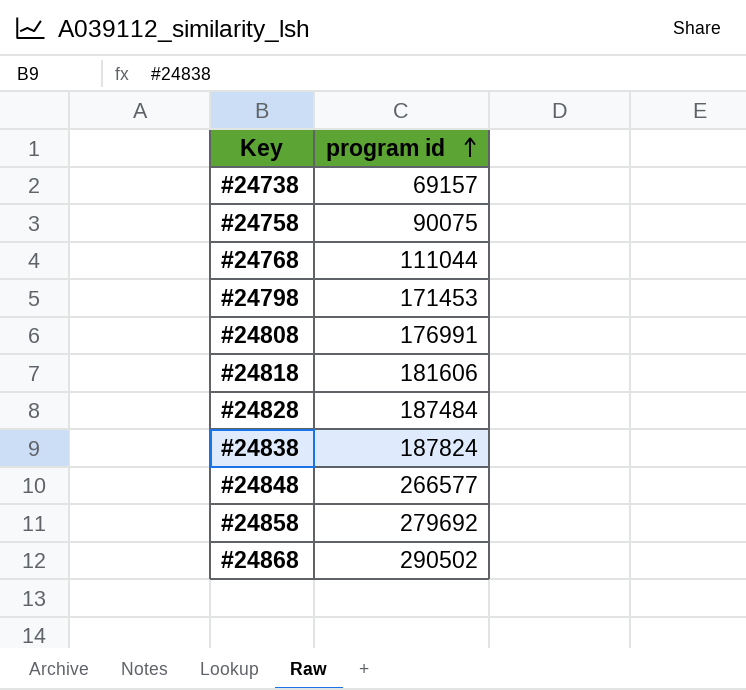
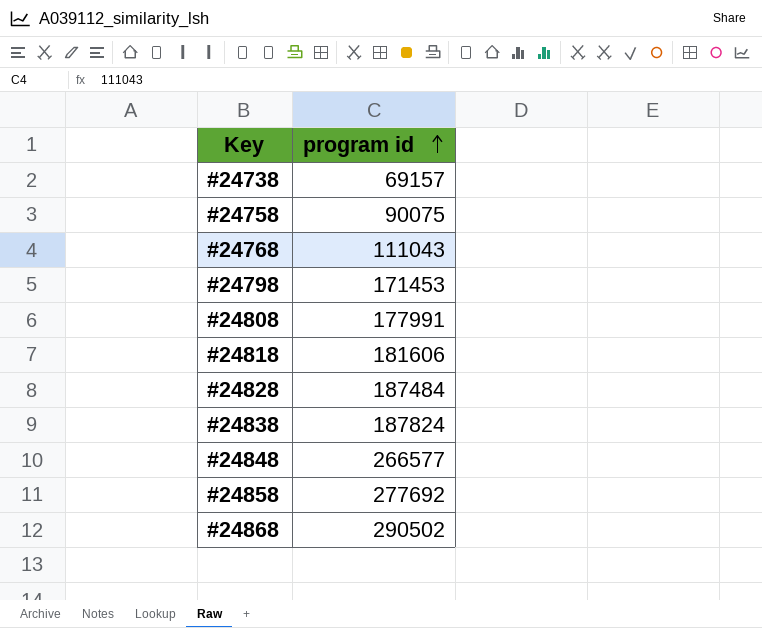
#24768 | program id: 111044 -> 111043
#24808 | program id: 176991 -> 177991
#24858 | program id: 279692 -> 277692

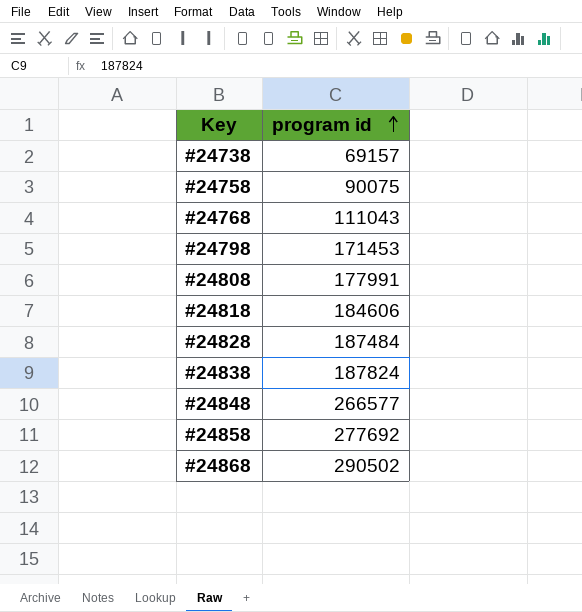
#24818 | program id: 181606 -> 184606

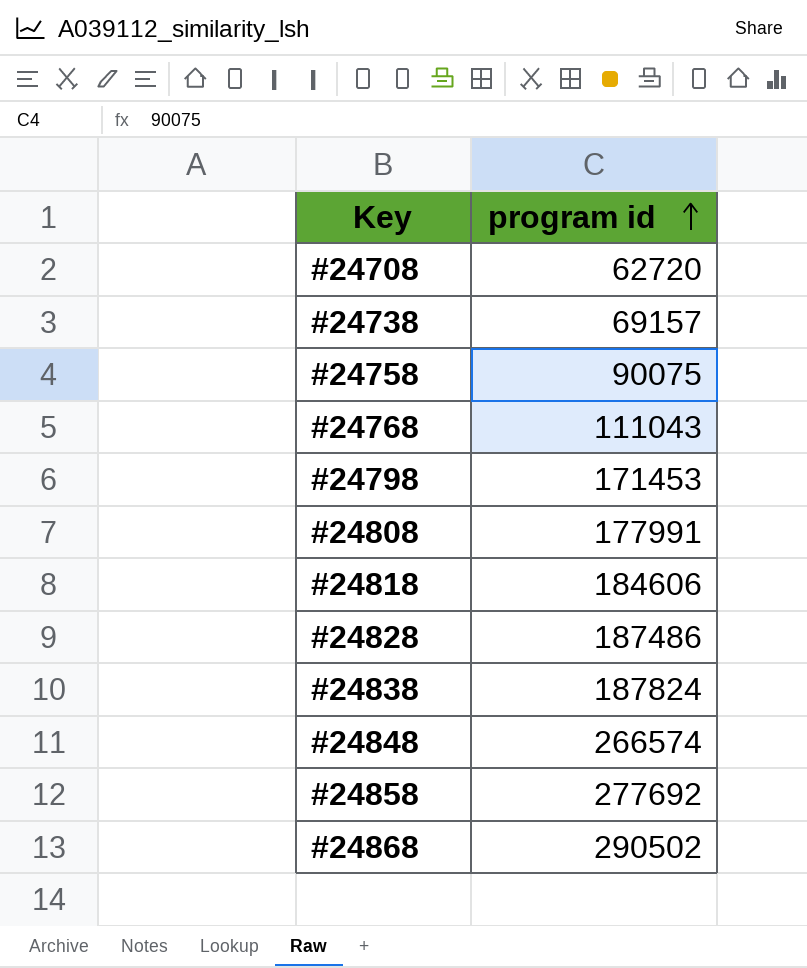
row #24708: none -> 62720
#24828 | program id: 187484 -> 187486
#24848 | program id: 266577 -> 266574

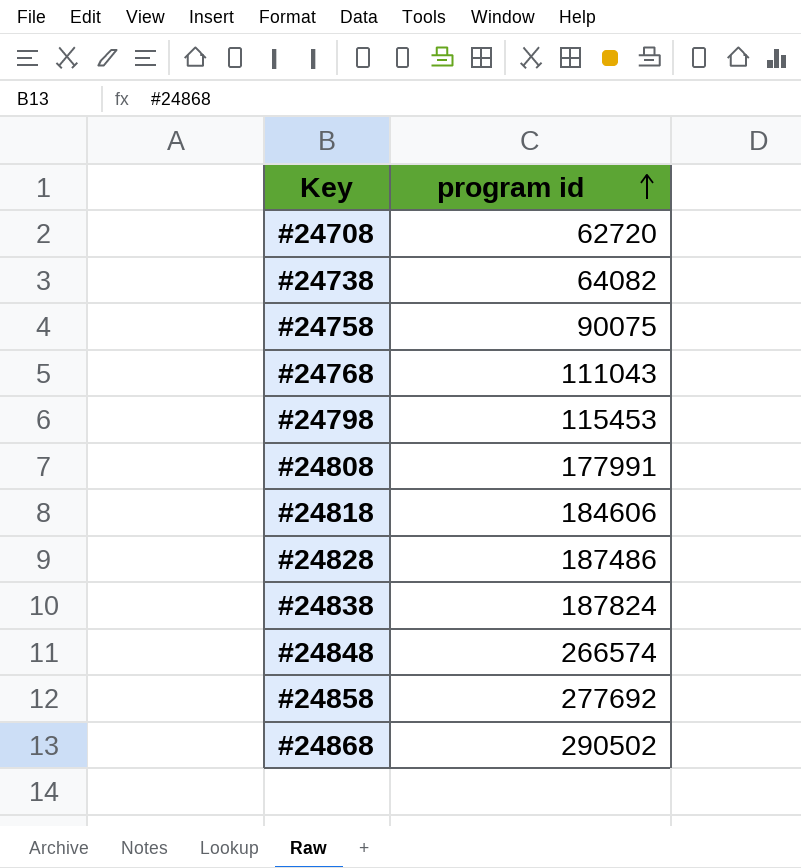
#24738 | program id: 69157 -> 64082
#24798 | program id: 171453 -> 115453

